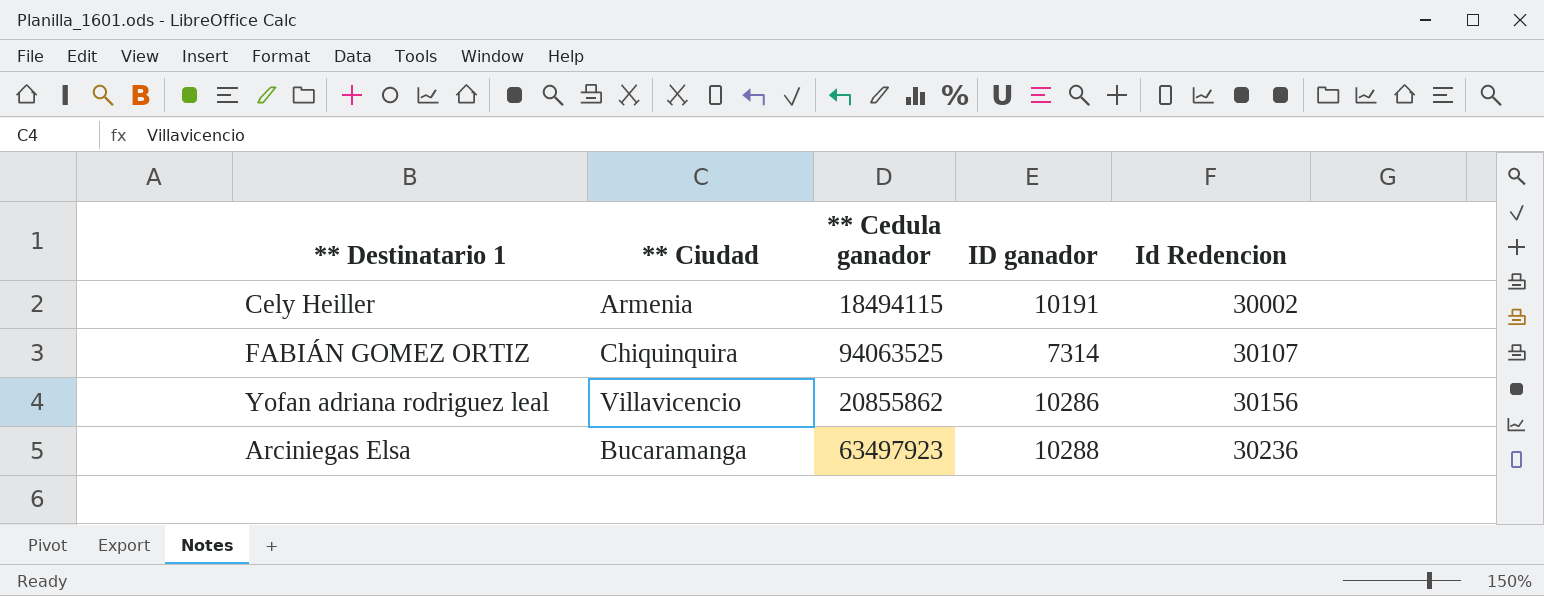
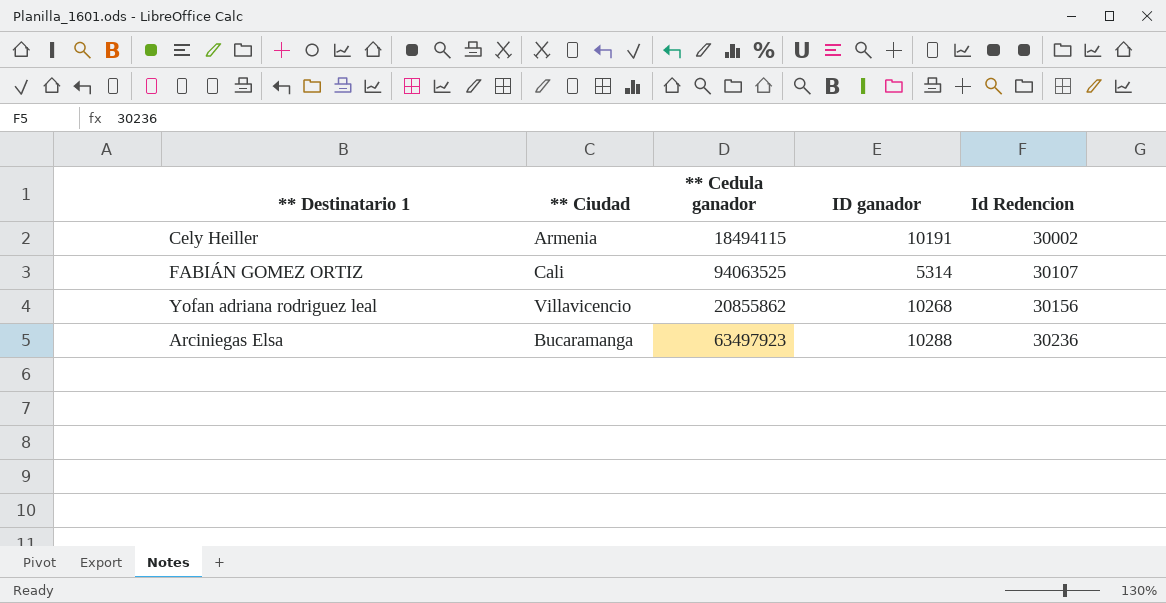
FABIÁN GOMEZ ORTIZ | ** Ciudad: Chiquinquira -> Cali
FABIÁN GOMEZ ORTIZ | ID ganador: 7314 -> 5314
Yofan adriana rodriguez leal | ID ganador: 10286 -> 10268

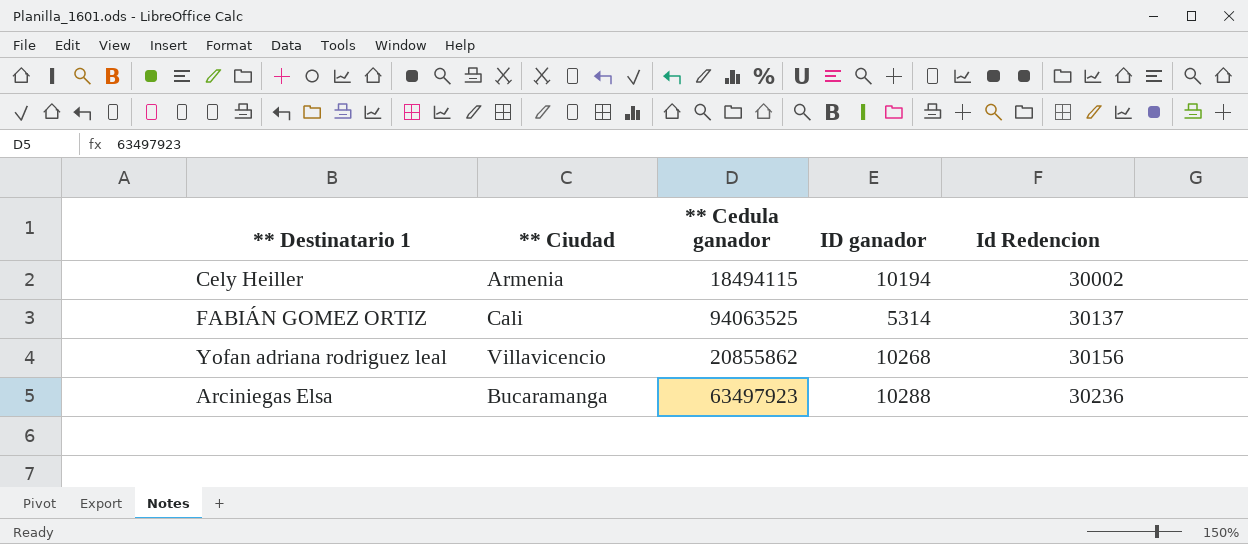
Cely Heiller | ID ganador: 10191 -> 10194
FABIÁN GOMEZ ORTIZ | Id Redencion: 30107 -> 30137

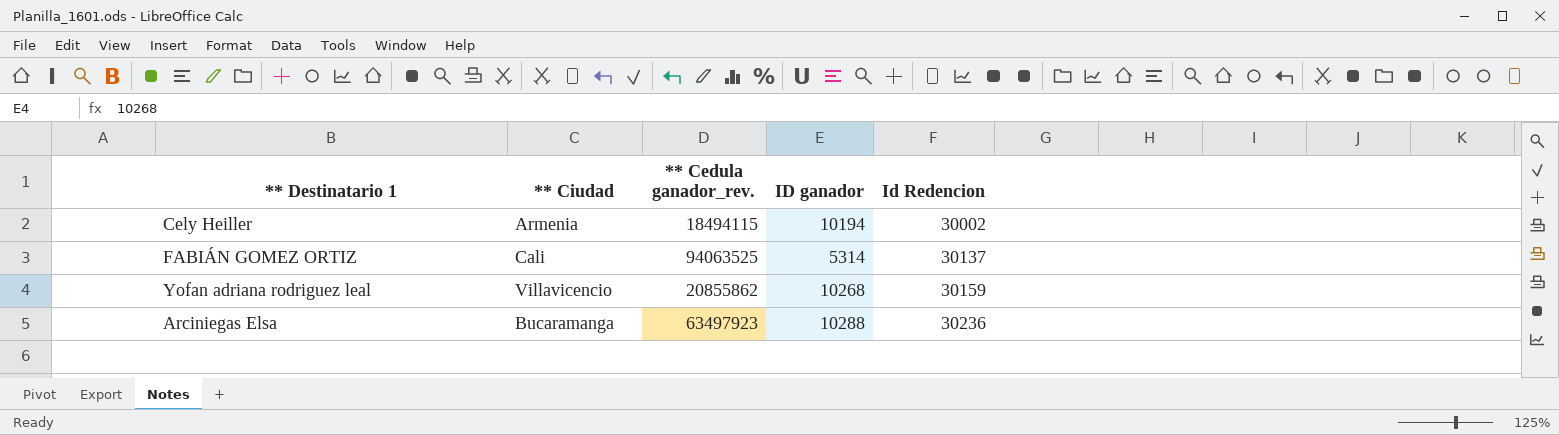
column name: ** Cedula ganador -> ** Cedula ganador_rev.
Yofan adriana rodriguez leal | Id Redencion: 30156 -> 30159

